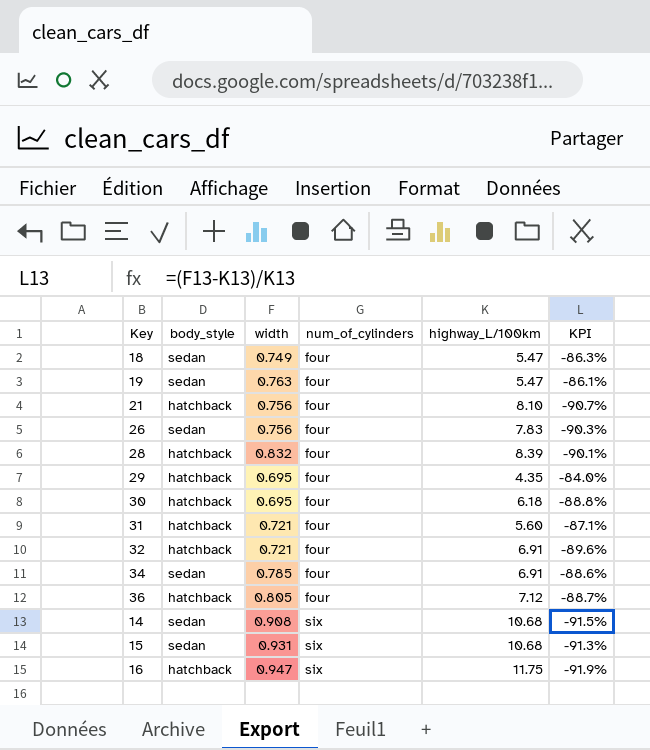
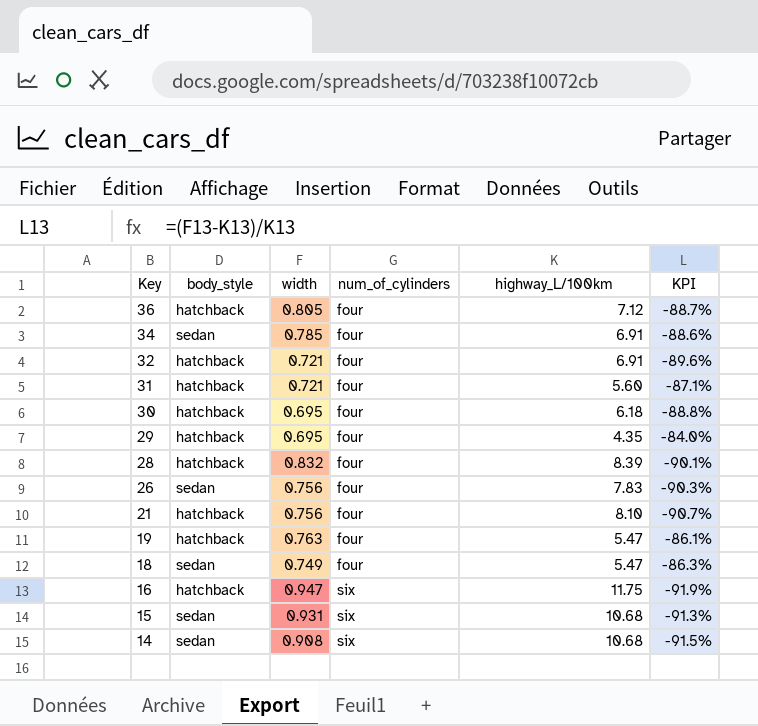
row order: num_of_cylinders ascending -> Key descending
19 | body_style: sedan -> hatchback

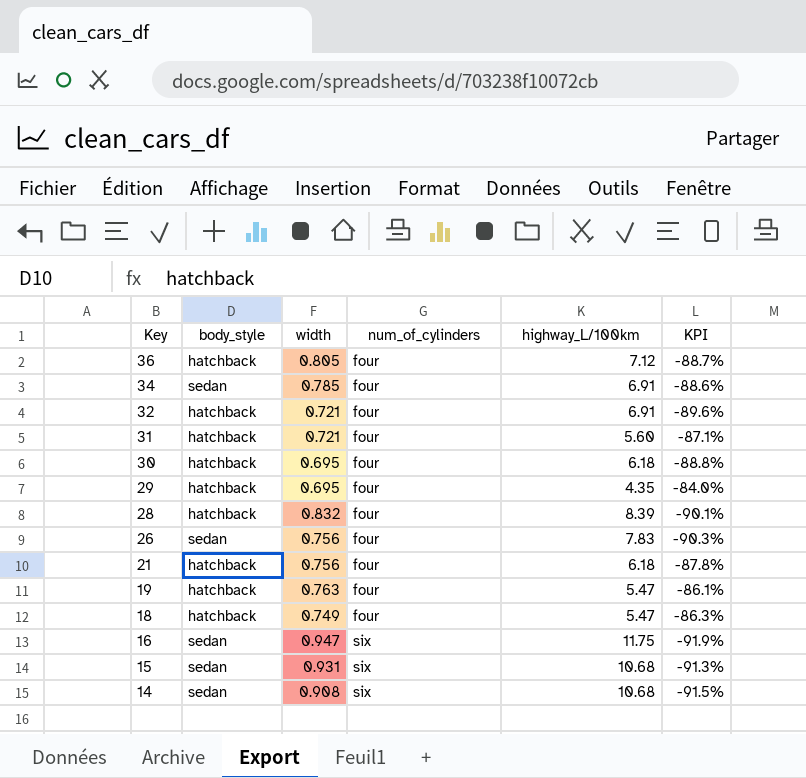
21 | highway_L/100km: 8.10 -> 6.18
21 | KPI: -90.7% -> -87.8%
18 | body_style: sedan -> hatchback
16 | body_style: hatchback -> sedan

